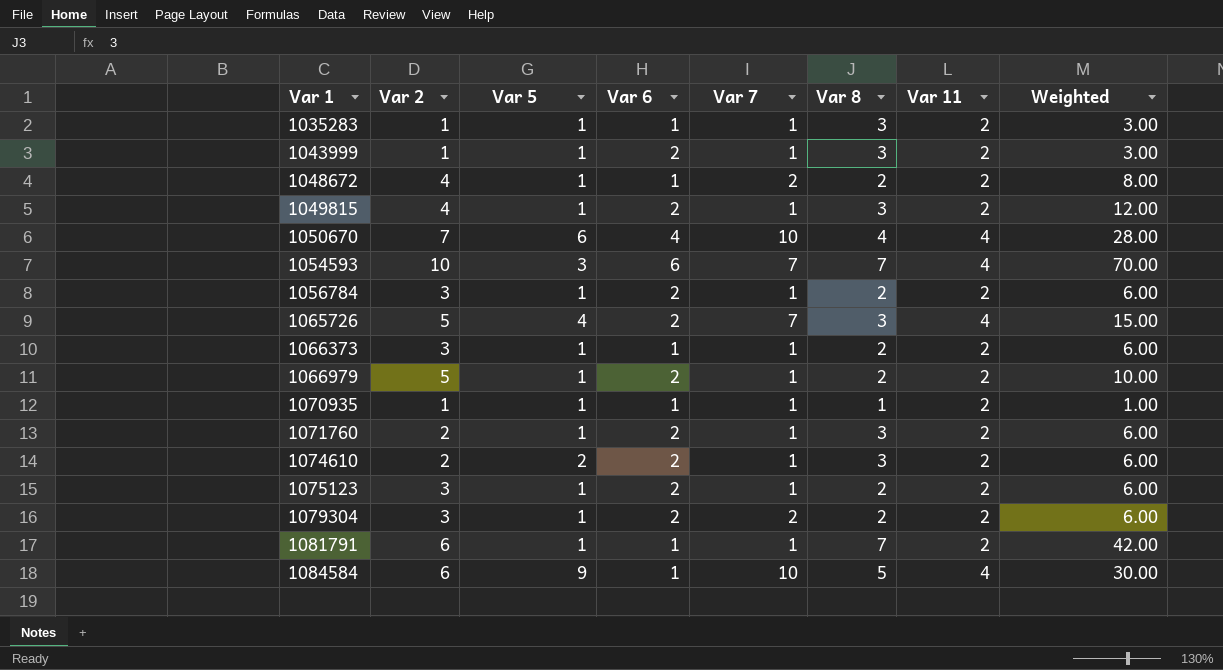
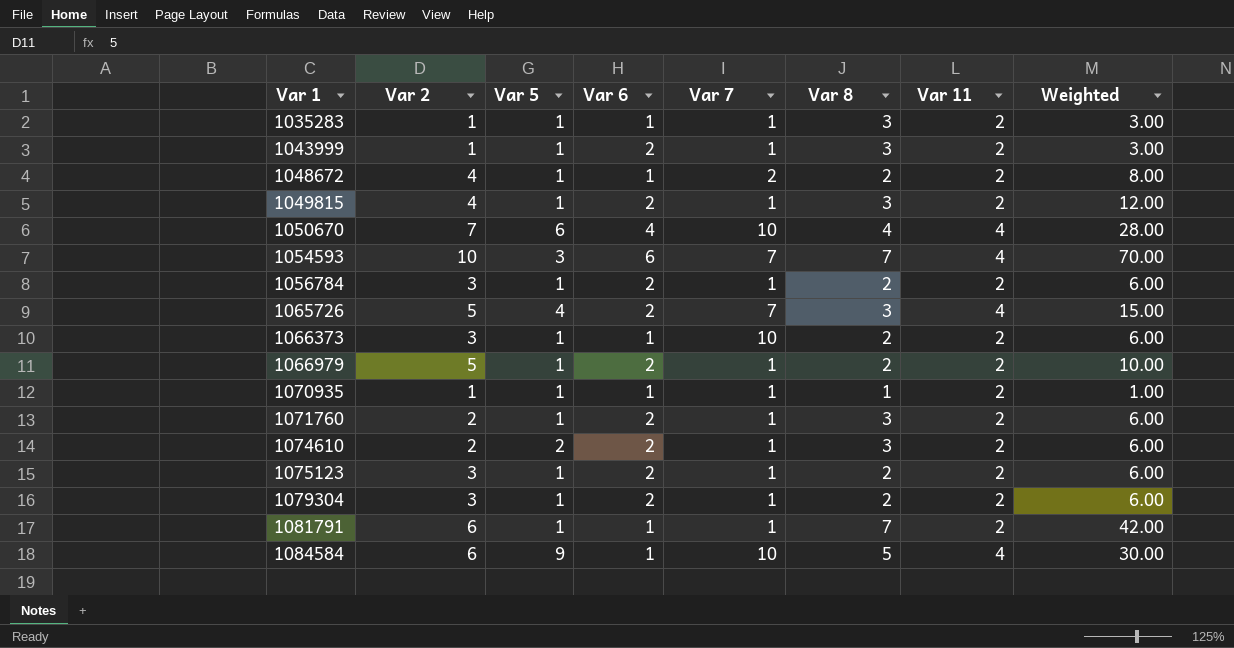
1066373 | Var 7: 1 -> 10
1079304 | Var 7: 2 -> 1

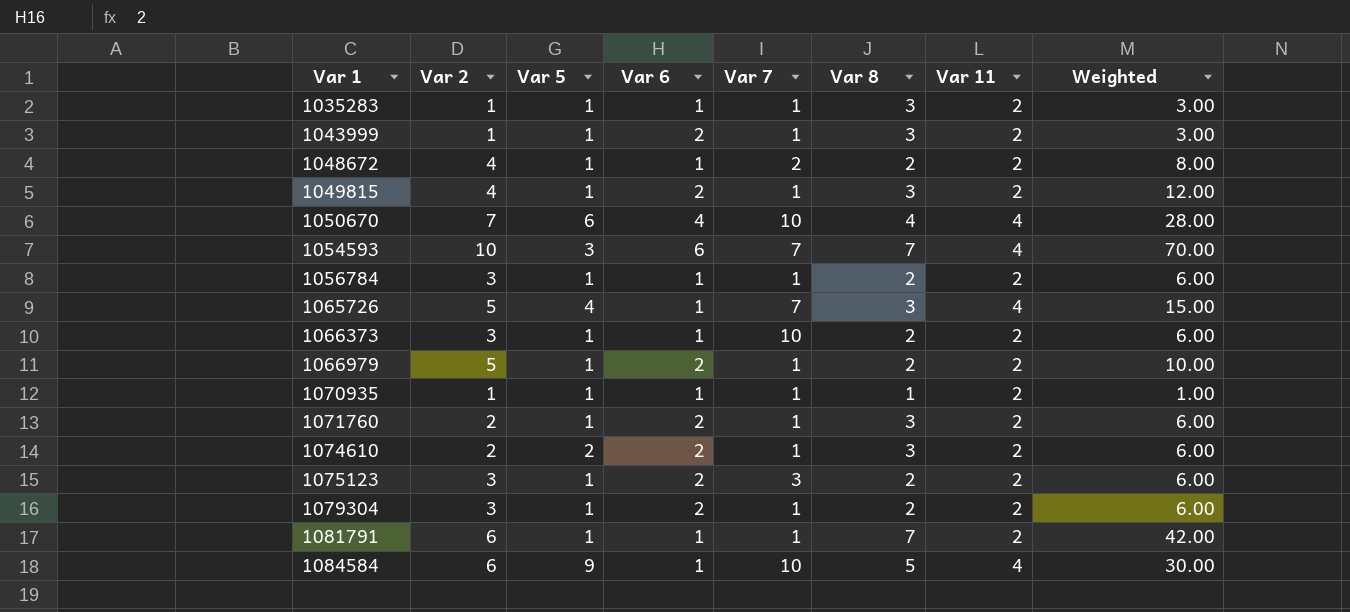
1056784 | Var 6: 2 -> 1
1065726 | Var 6: 2 -> 1
1075123 | Var 7: 1 -> 3

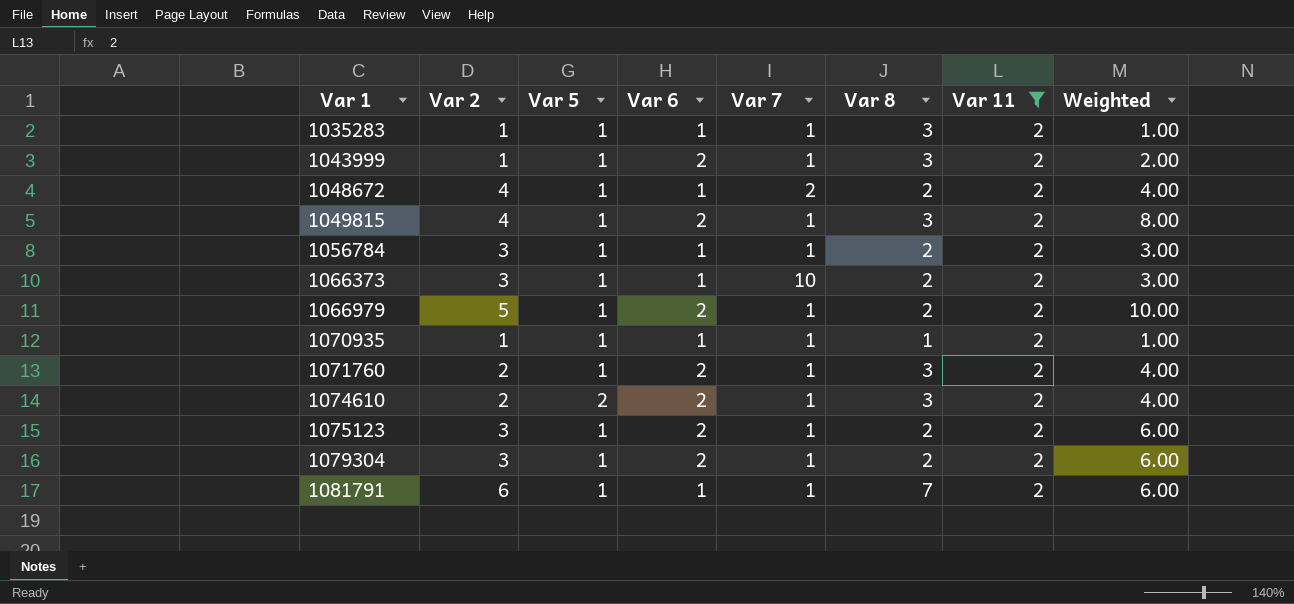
filter: none -> Var 11 = 2
column Weighted | formula: [Var 2] * [Var 8] -> [Var 2] * [Var 6]
1075123 | Var 7: 3 -> 1

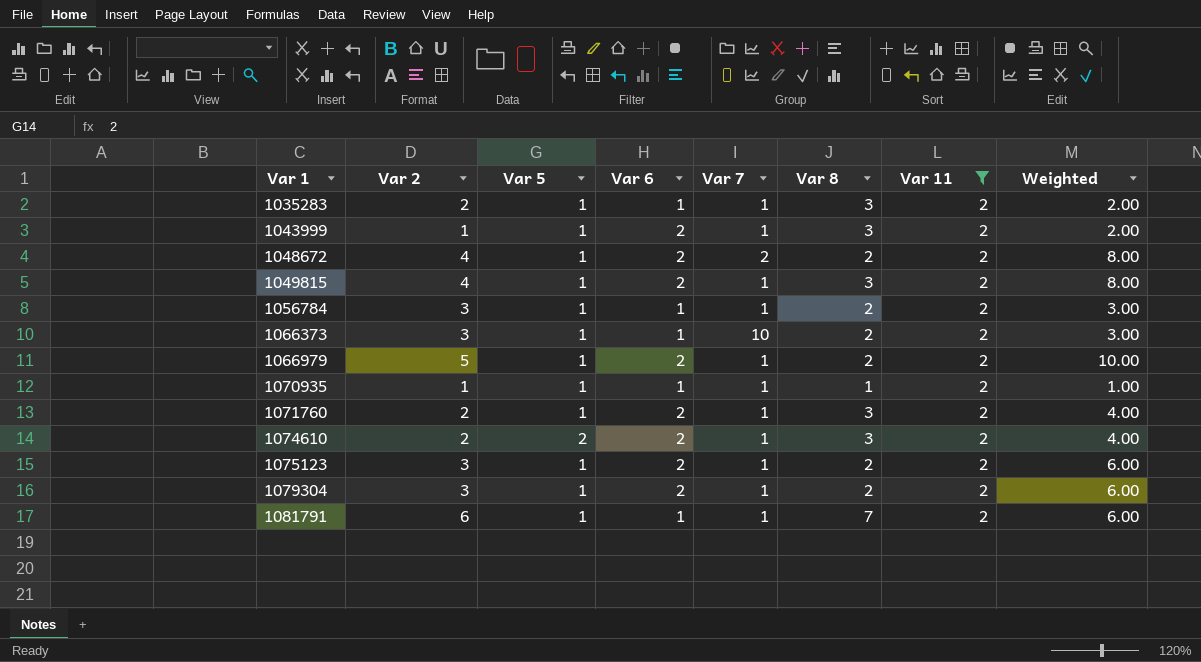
1035283 | Var 2: 1 -> 2
1035283 | Weighted: 1.00 -> 2.00
1048672 | Var 6: 1 -> 2
1048672 | Weighted: 4.00 -> 8.00

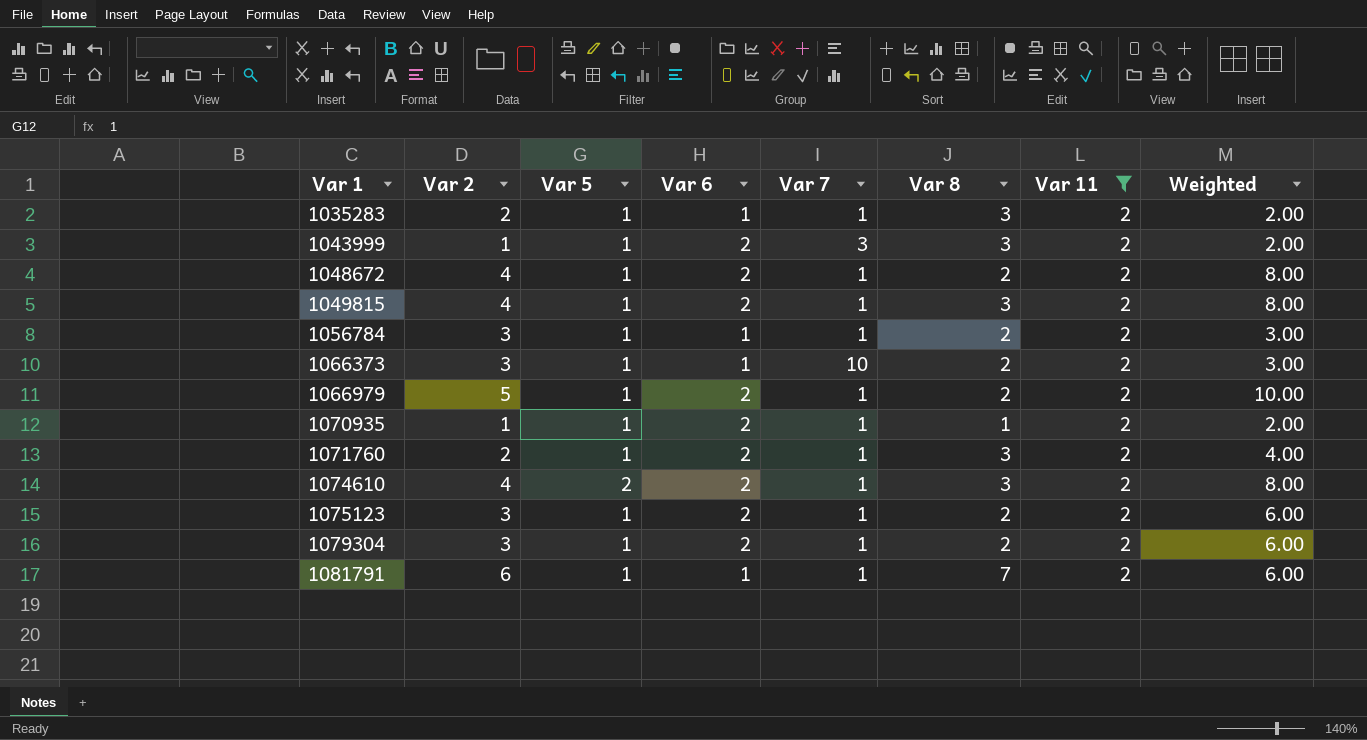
1043999 | Var 7: 1 -> 3
1048672 | Var 7: 2 -> 1
1070935 | Var 6: 1 -> 2
1070935 | Weighted: 1.00 -> 2.00
1074610 | Var 2: 2 -> 4
1074610 | Weighted: 4.00 -> 8.00

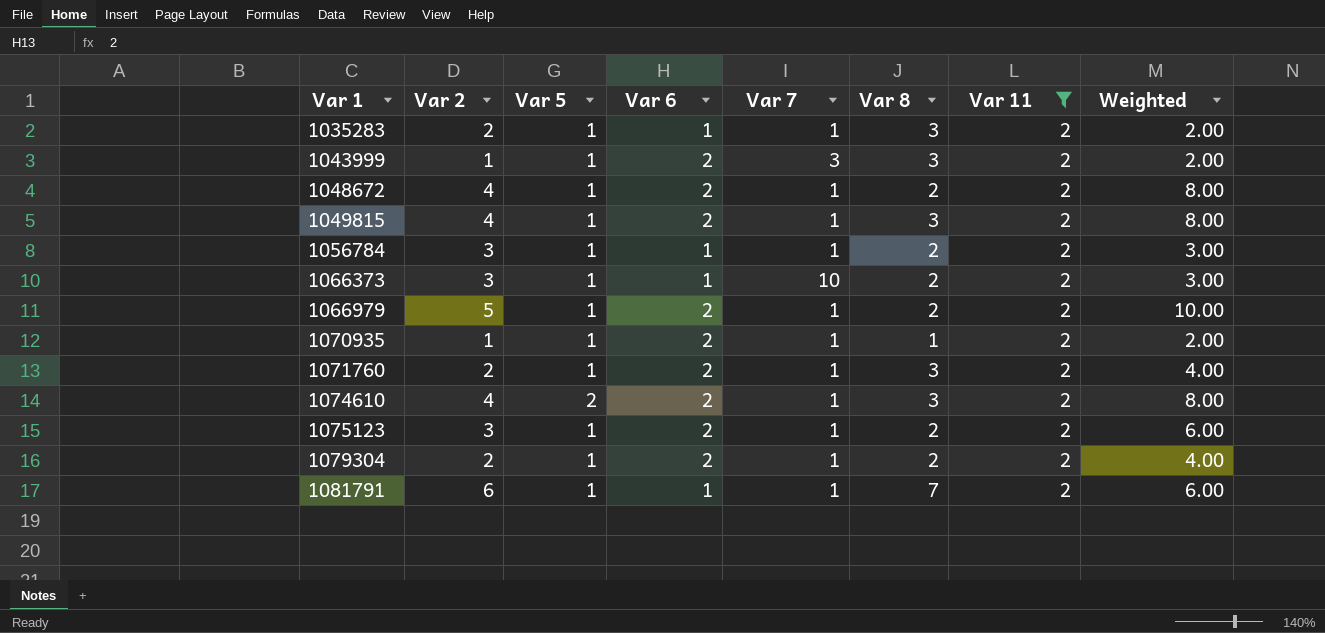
1079304 | Var 2: 3 -> 2
1079304 | Weighted: 6.00 -> 4.00

